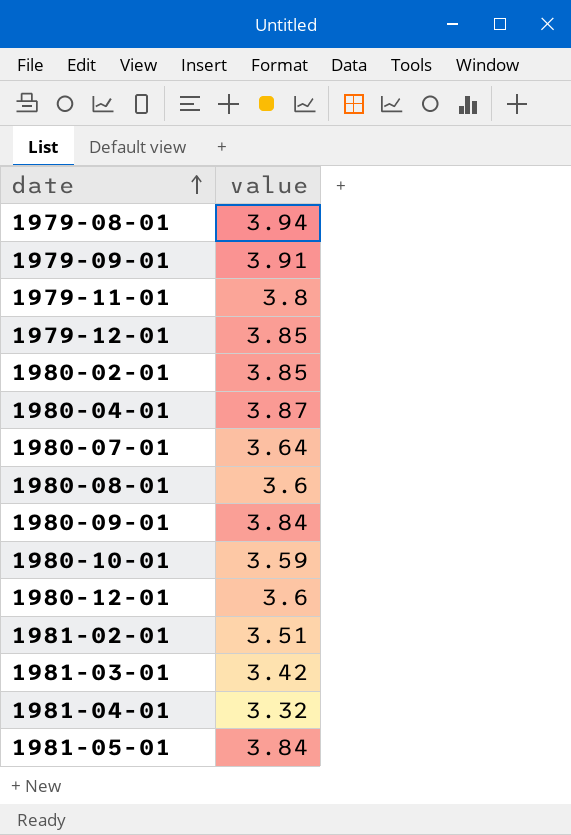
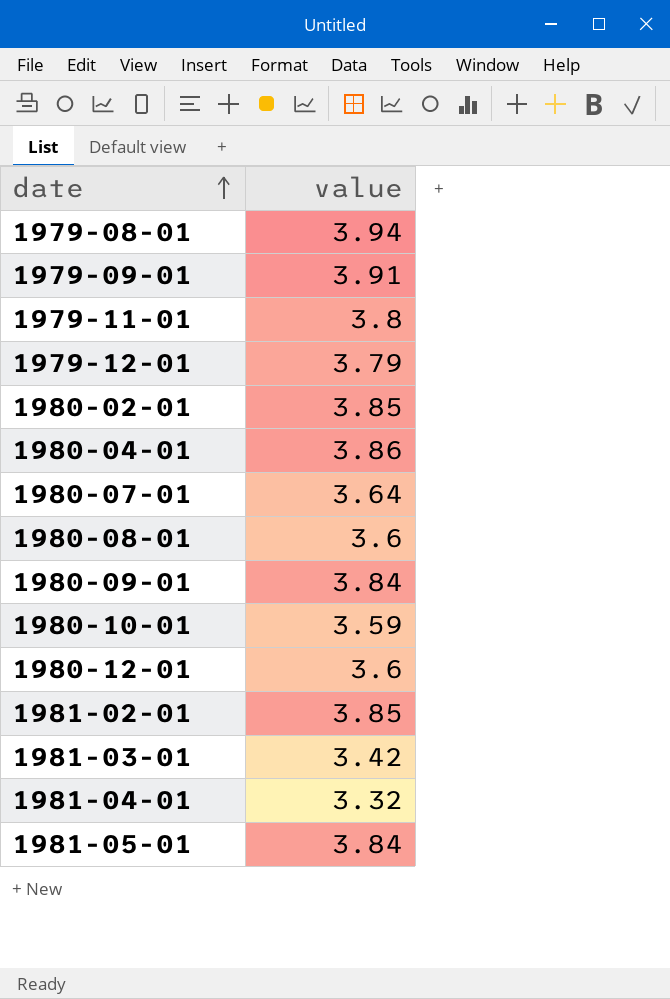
1979-12-01 | value: 3.85 -> 3.79
1980-04-01 | value: 3.87 -> 3.86
1981-02-01 | value: 3.51 -> 3.85

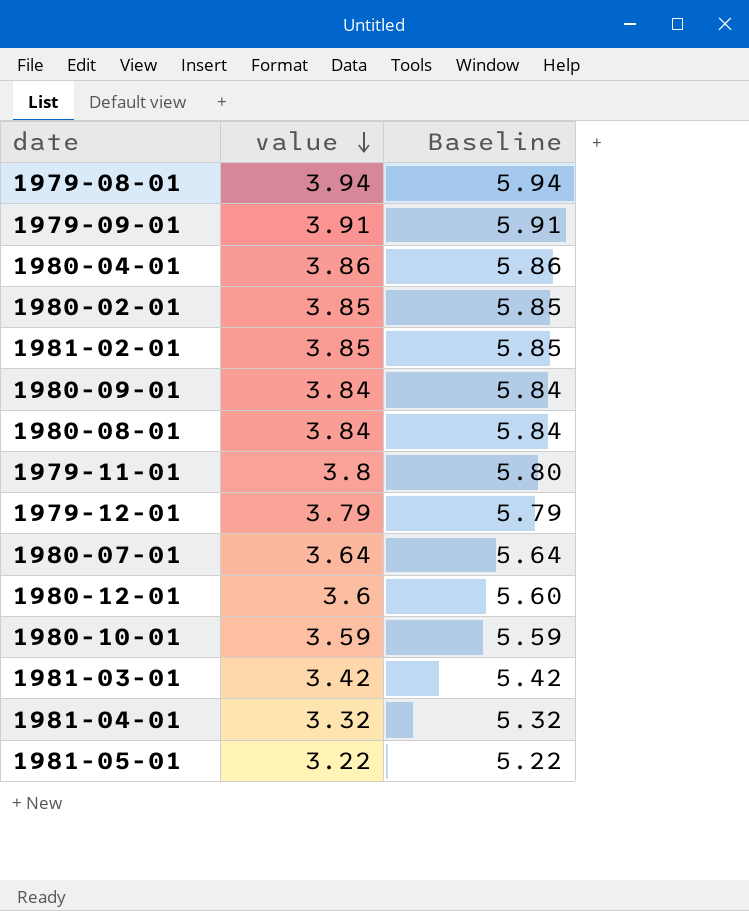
row order: date ascending -> value descending
column Baseline | formula: none -> [value] + 2
1980-08-01 | value: 3.6 -> 3.84
1981-05-01 | value: 3.84 -> 3.22

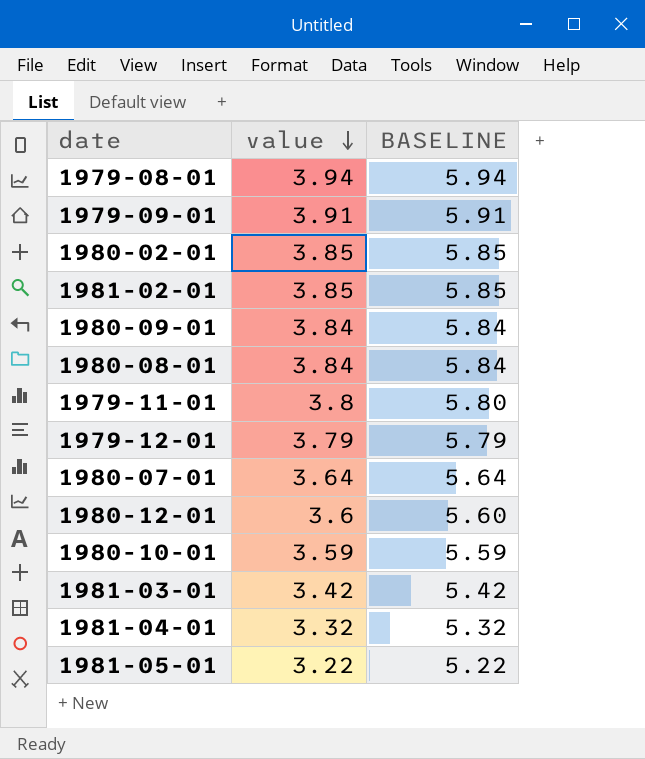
column name: Baseline -> BASELINE
row 1980-04-01: 3.86 | 5.86 -> none

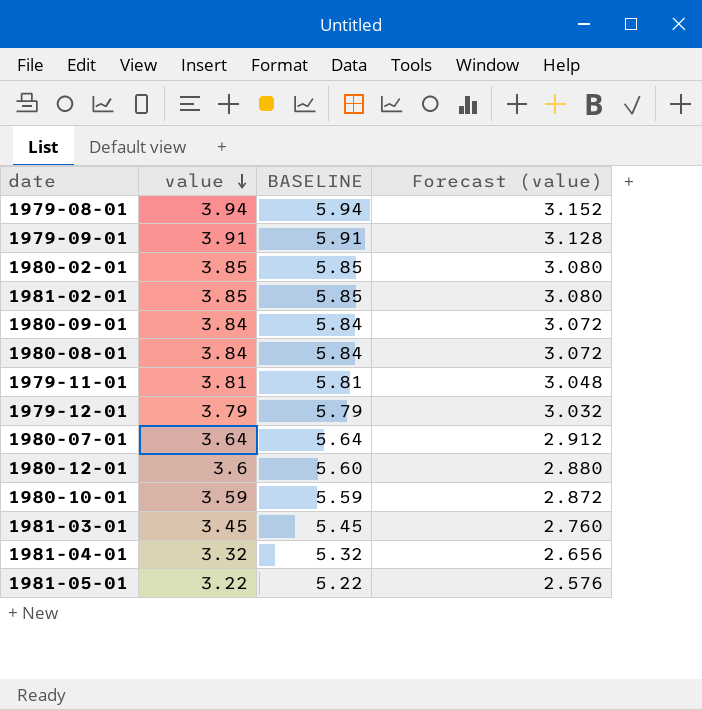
column Forecast (value) | formula: none -> [value] * 0.8
1979-11-01 | value: 3.8 -> 3.81
1979-11-01 | BASELINE: 5.80 -> 5.81
1981-03-01 | value: 3.42 -> 3.45
1981-03-01 | BASELINE: 5.42 -> 5.45

